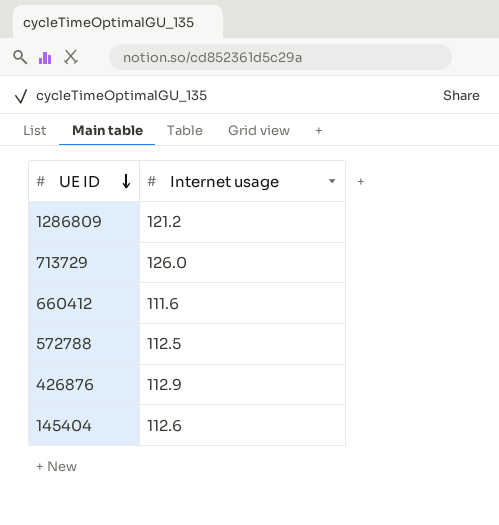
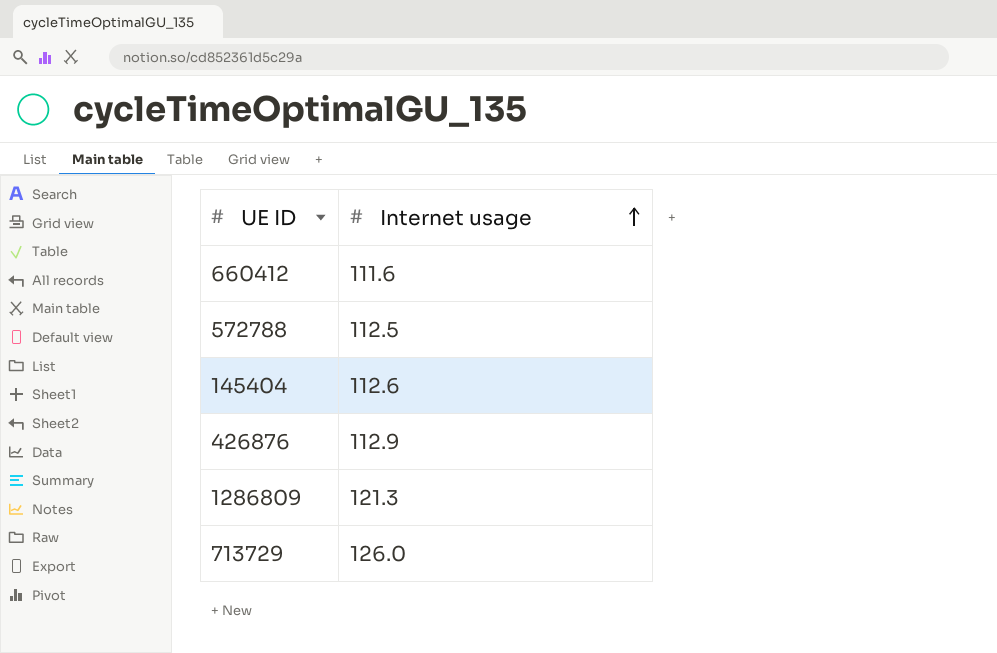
row order: UE ID descending -> Internet usage ascending
1286809 | Internet usage: 121.2 -> 121.3

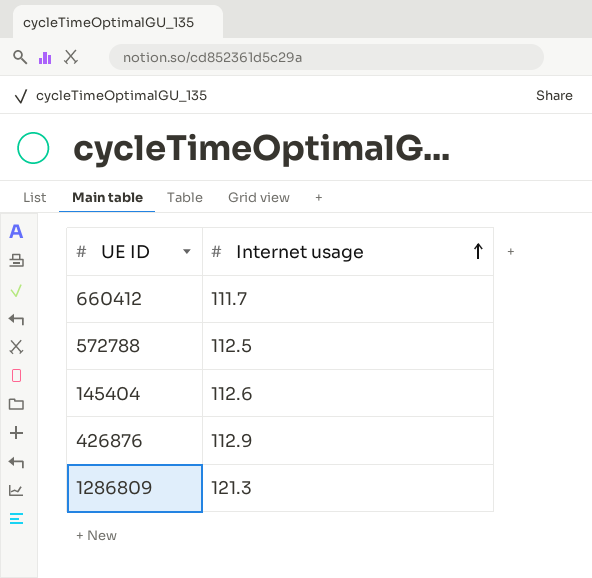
row 713729: 126.0 -> none
660412 | Internet usage: 111.6 -> 111.7

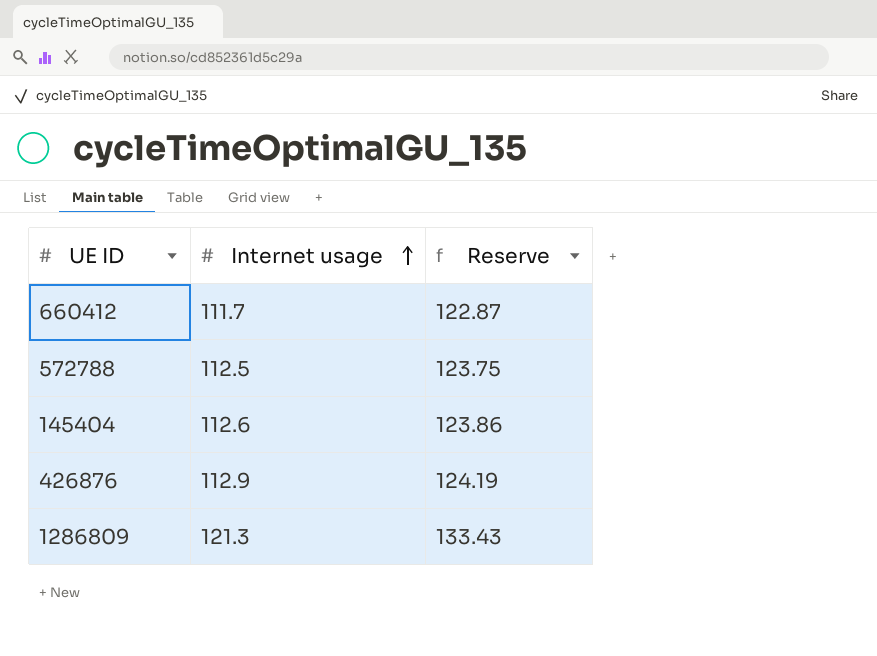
column Reserve | formula: none -> [Internet usage] * 1.1

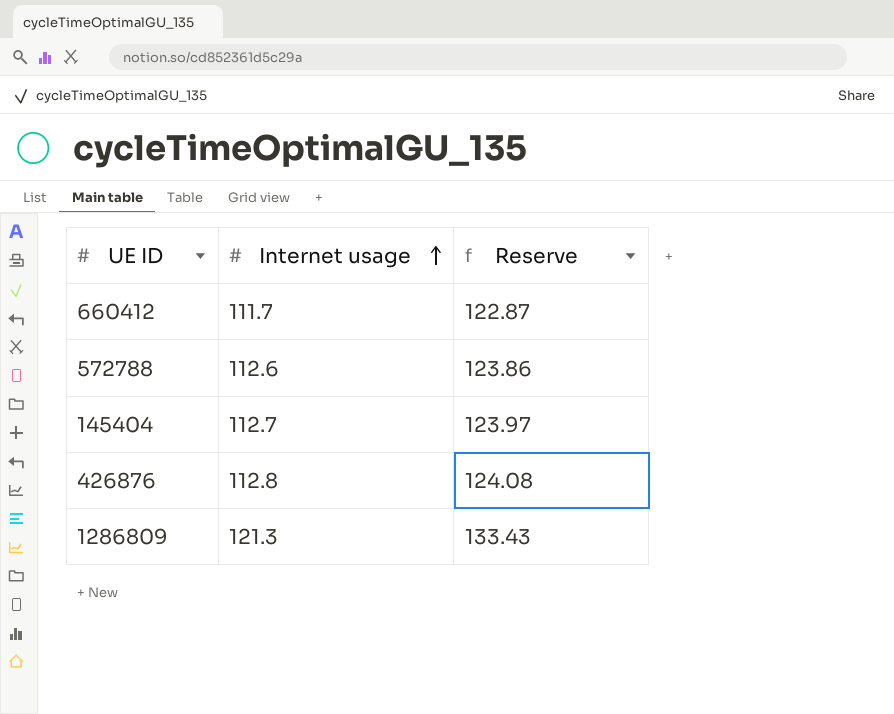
572788 | Internet usage: 112.5 -> 112.6
572788 | Reserve: 123.75 -> 123.86
145404 | Internet usage: 112.6 -> 112.7
145404 | Reserve: 123.86 -> 123.97
426876 | Internet usage: 112.9 -> 112.8
426876 | Reserve: 124.19 -> 124.08

